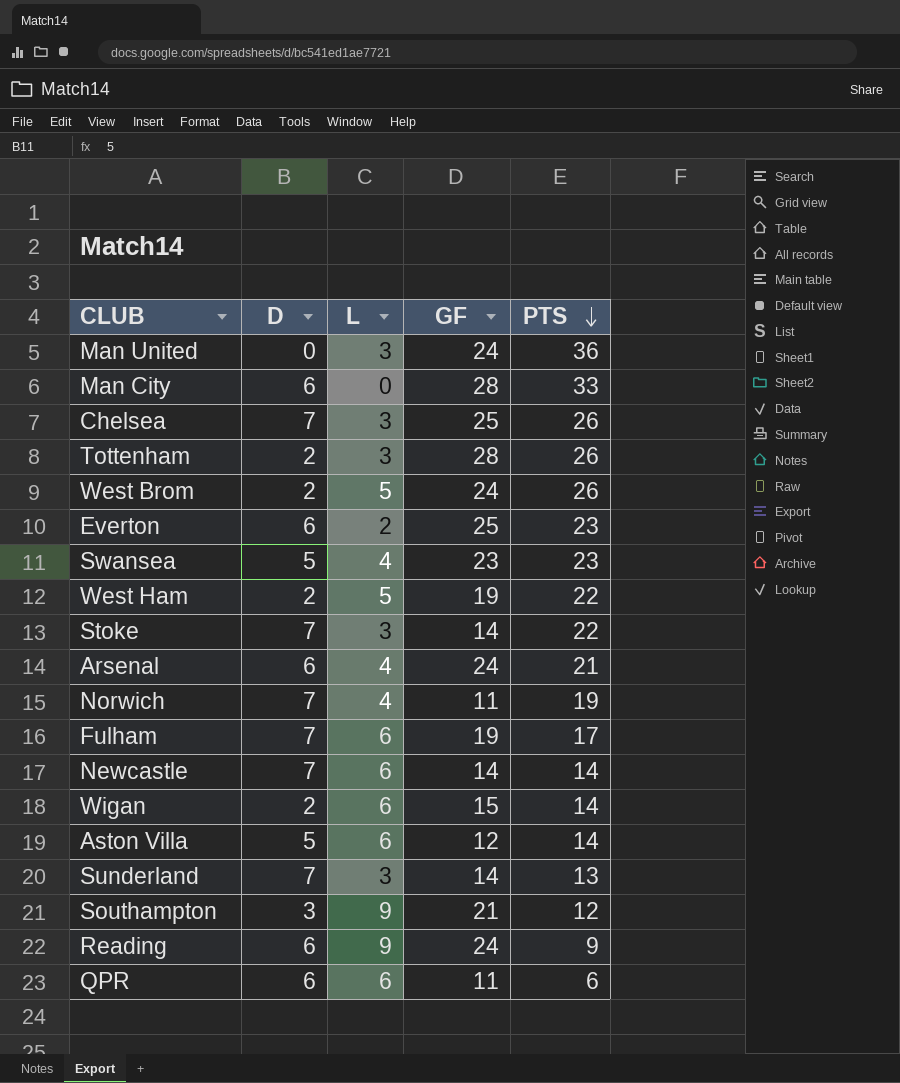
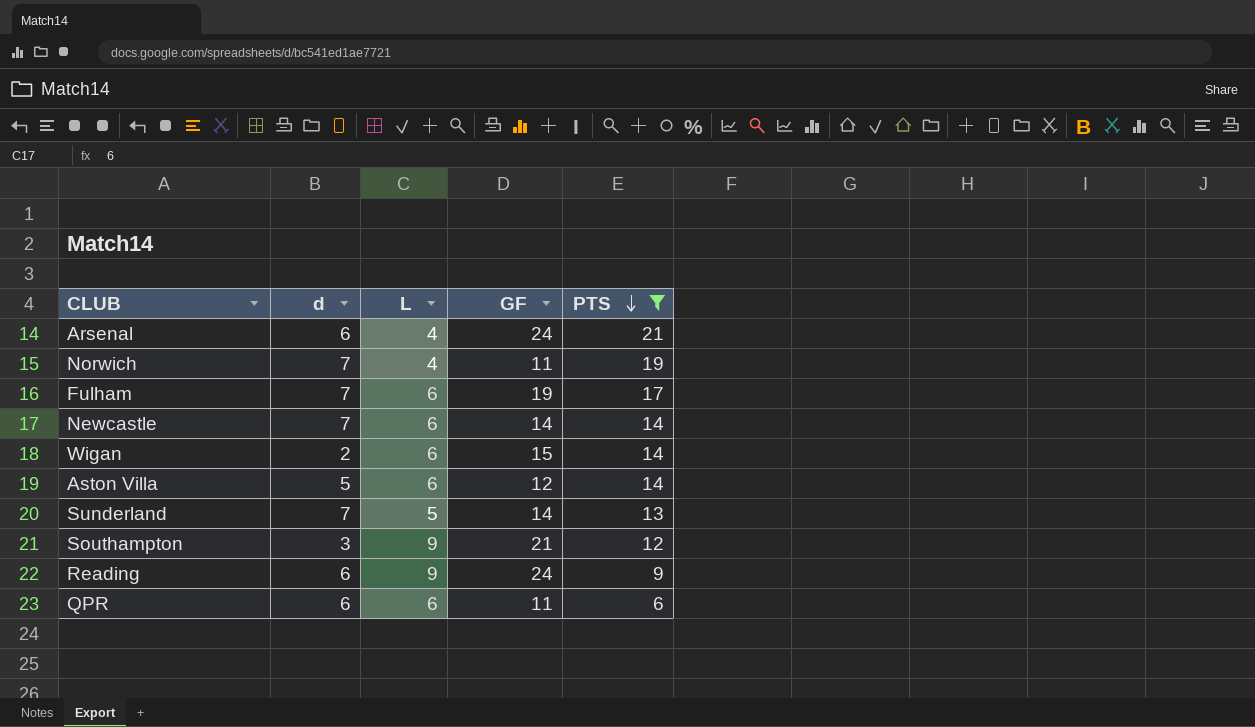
filter: none -> PTS <= 21
column name: D -> d
Sunderland | L: 3 -> 5

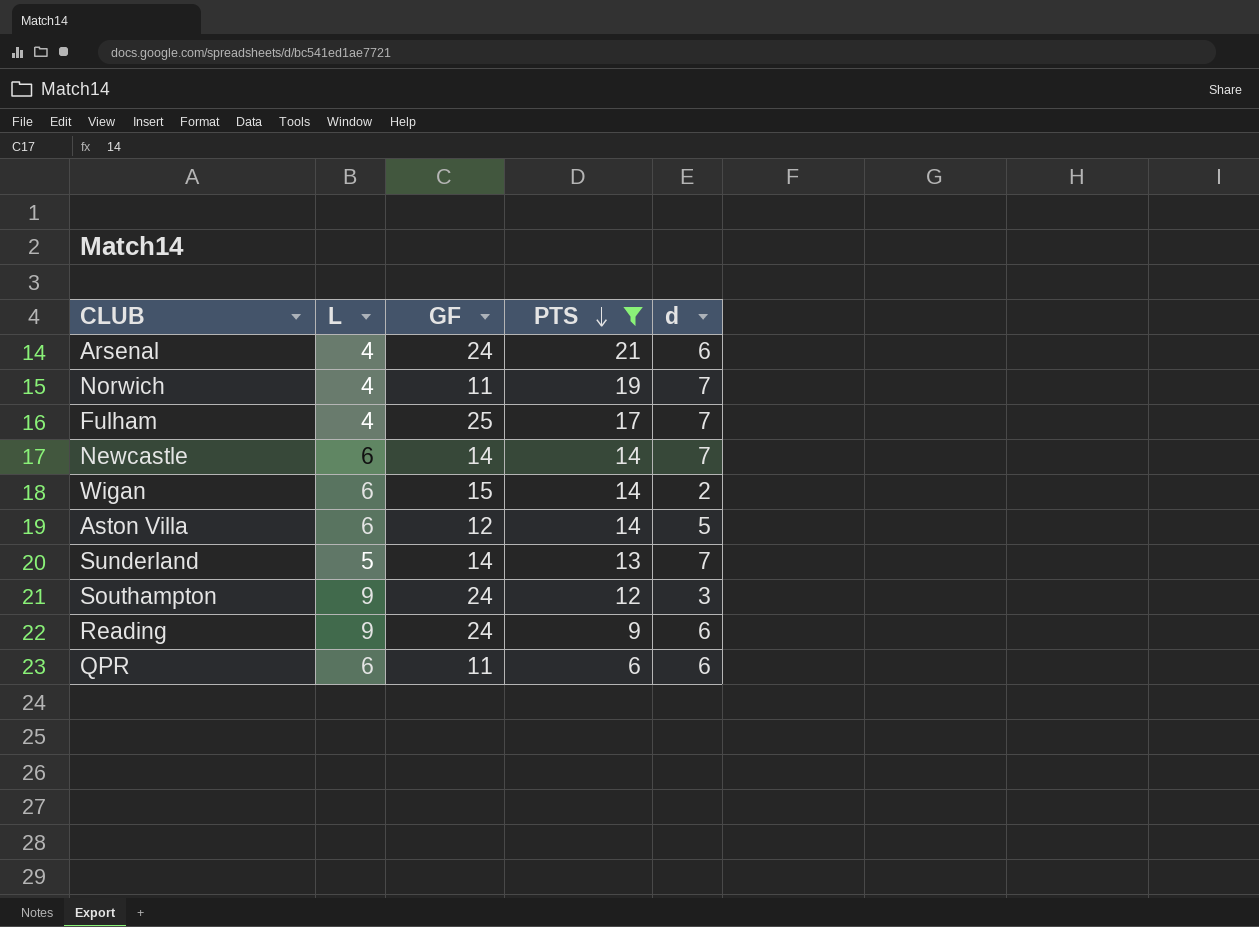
column d | position: 2 -> 5
Fulham | L: 6 -> 4
Fulham | GF: 19 -> 25
Southampton | GF: 21 -> 24

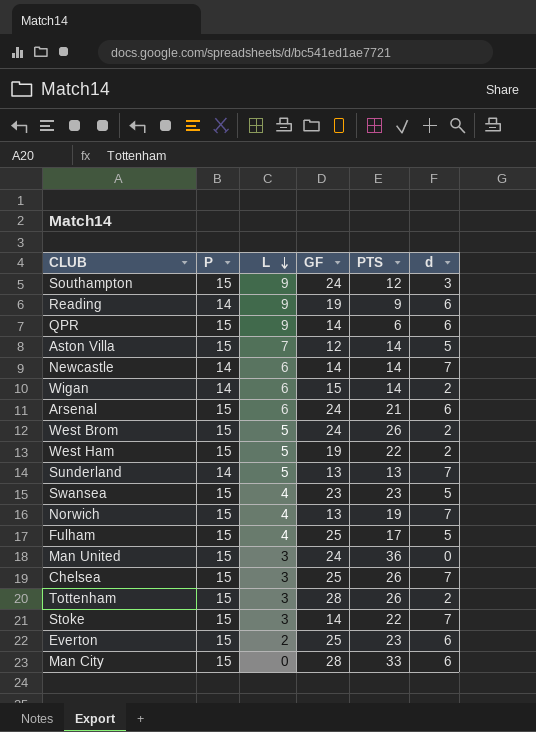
filter: PTS <= 21 -> none
row order: PTS descending -> L descending
column P | position: none -> 2
Reading | GF: 24 -> 19
QPR | L: 6 -> 9
QPR | GF: 11 -> 14
Aston Villa | L: 6 -> 7
Arsenal | L: 4 -> 6
Sunderland | GF: 14 -> 13
Norwich | GF: 11 -> 13
Fulham | d: 7 -> 5

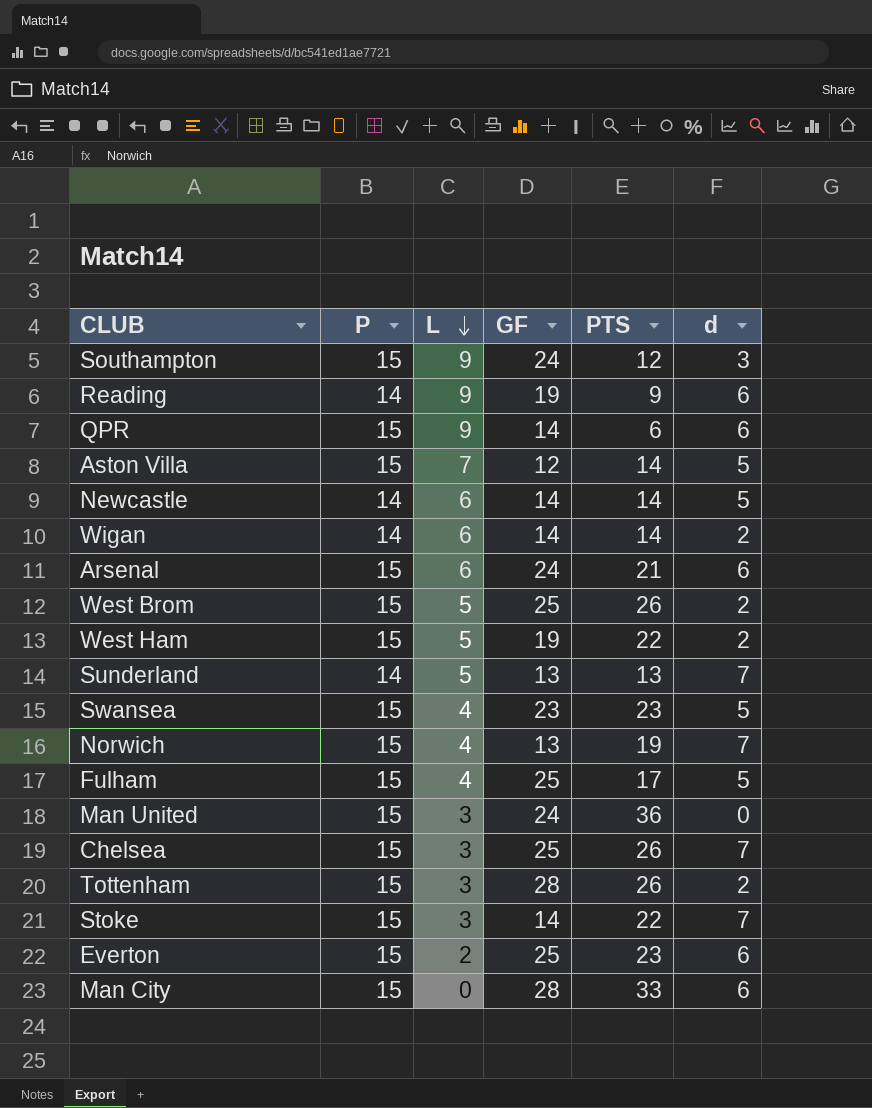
Newcastle | d: 7 -> 5
Wigan | GF: 15 -> 14
West Brom | GF: 24 -> 25

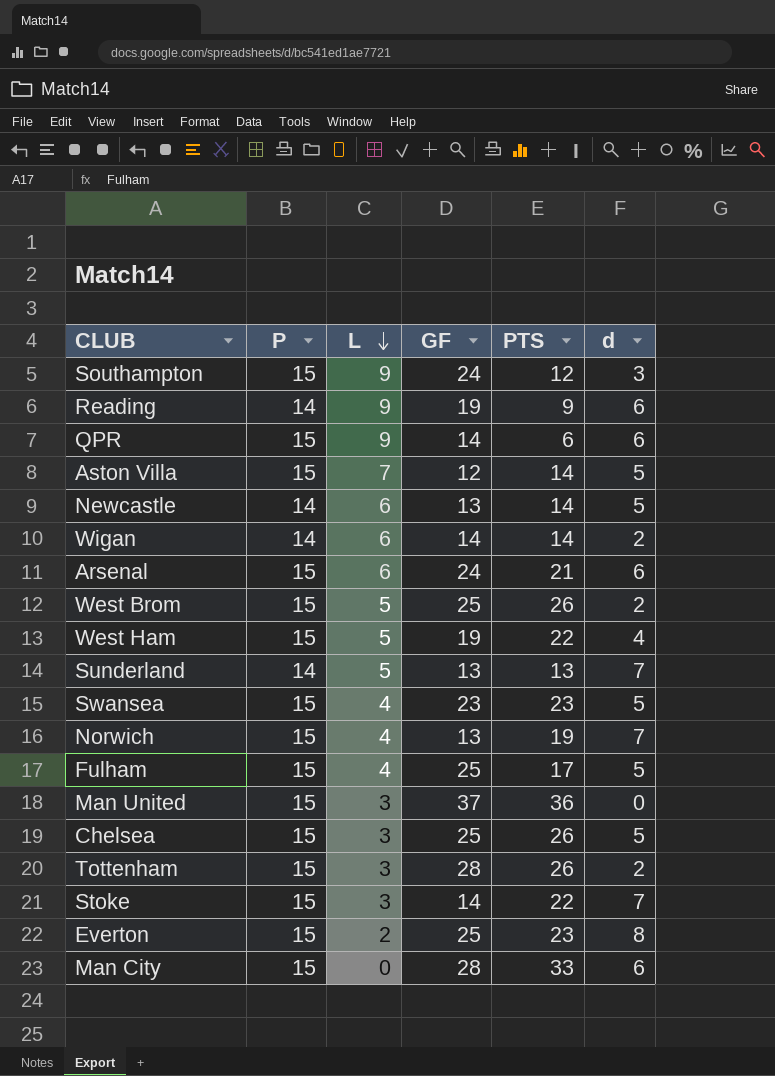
Newcastle | GF: 14 -> 13
West Ham | d: 2 -> 4
Man United | GF: 24 -> 37
Chelsea | d: 7 -> 5
Everton | d: 6 -> 8

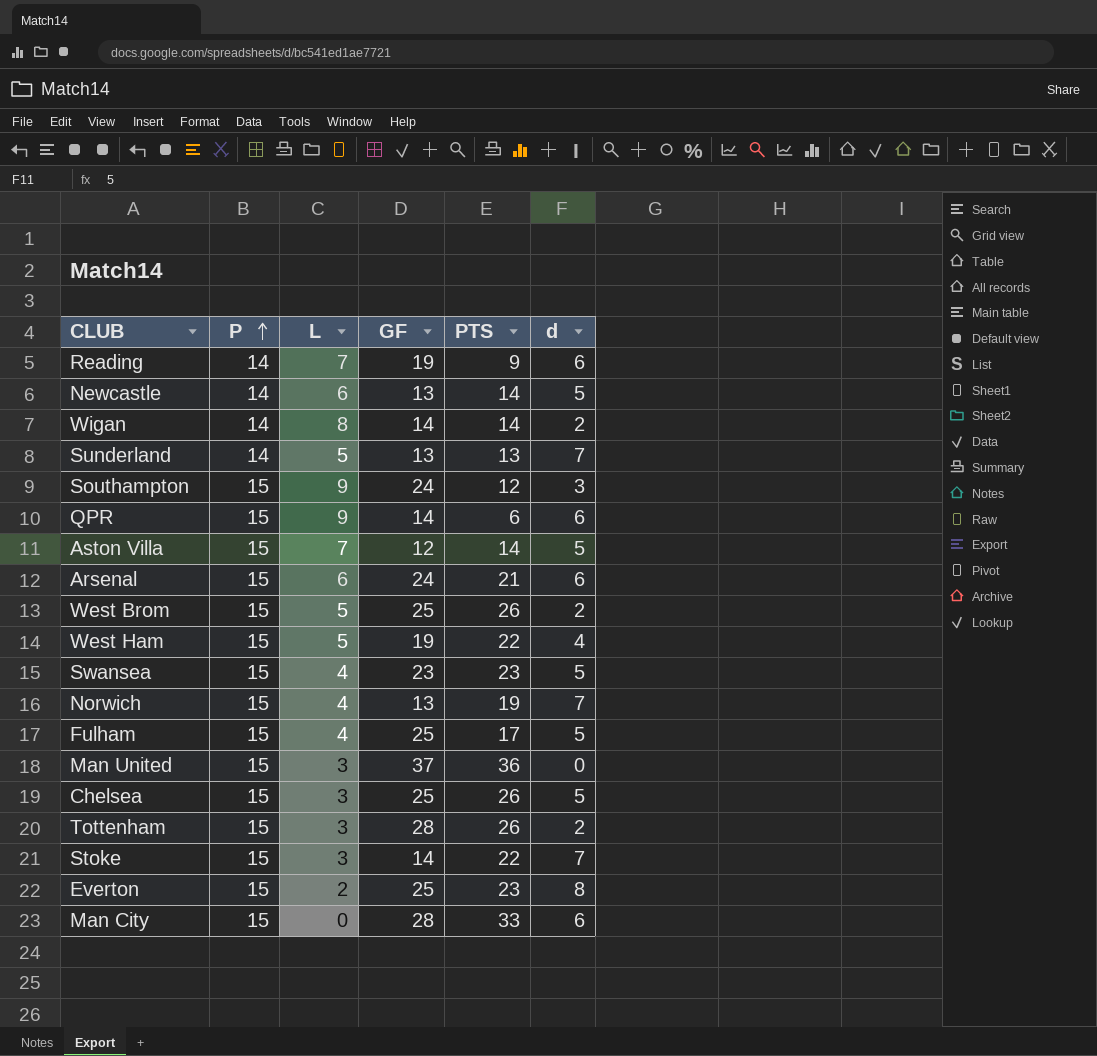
row order: L descending -> P ascending
Reading | L: 9 -> 7
Wigan | L: 6 -> 8

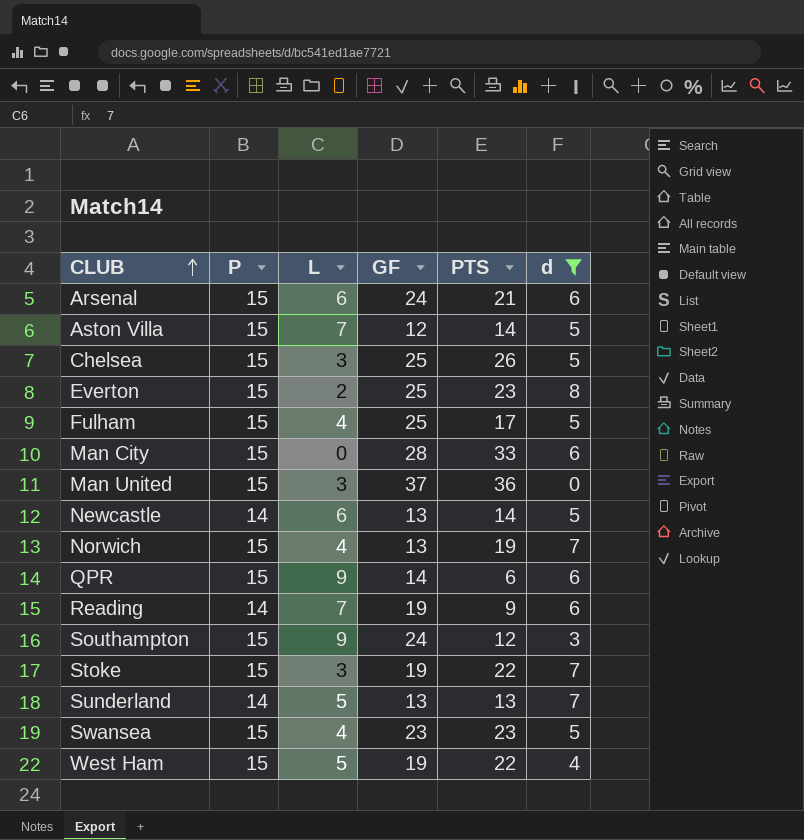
filter: none -> d != 2
row order: P ascending -> CLUB ascending
Stoke | GF: 14 -> 19

